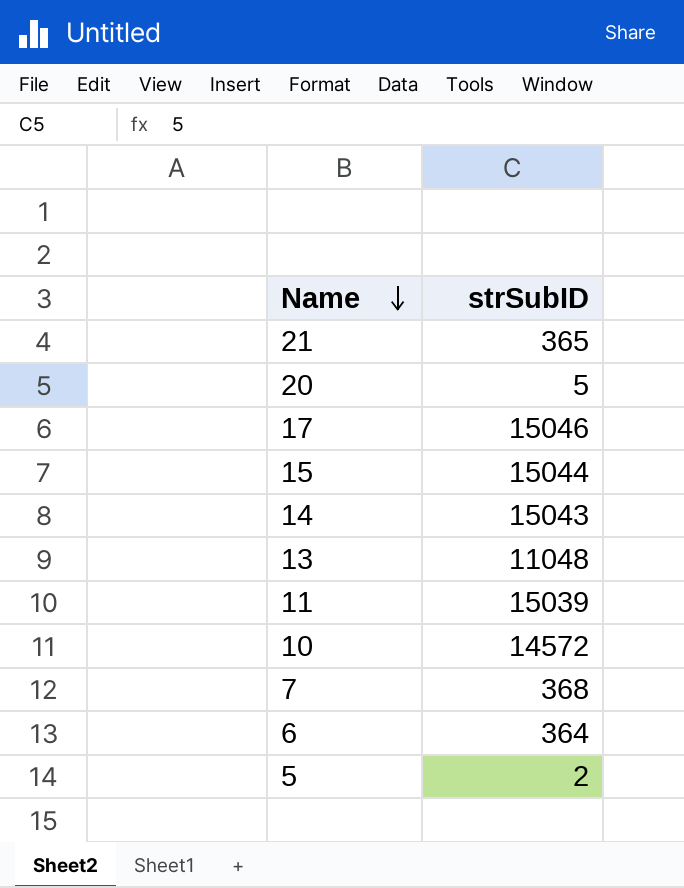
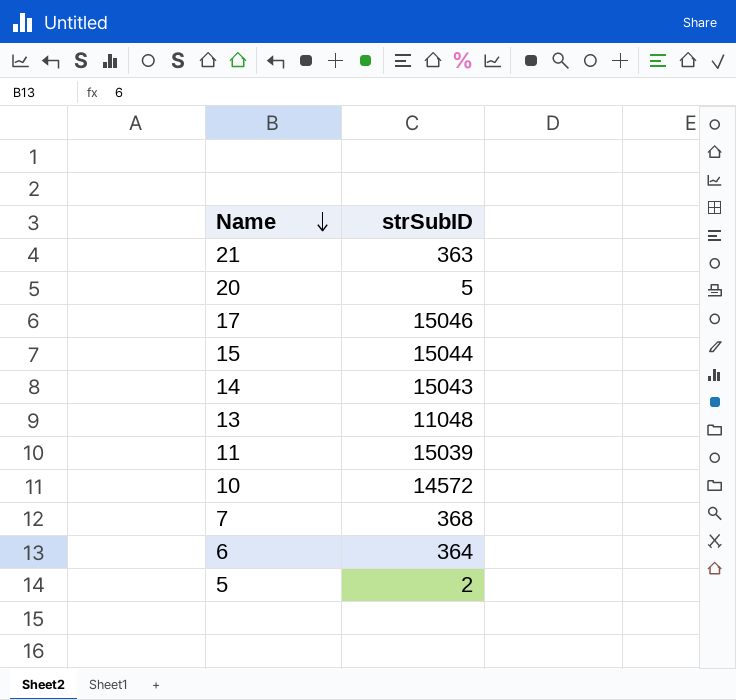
21 | strSubID: 365 -> 363

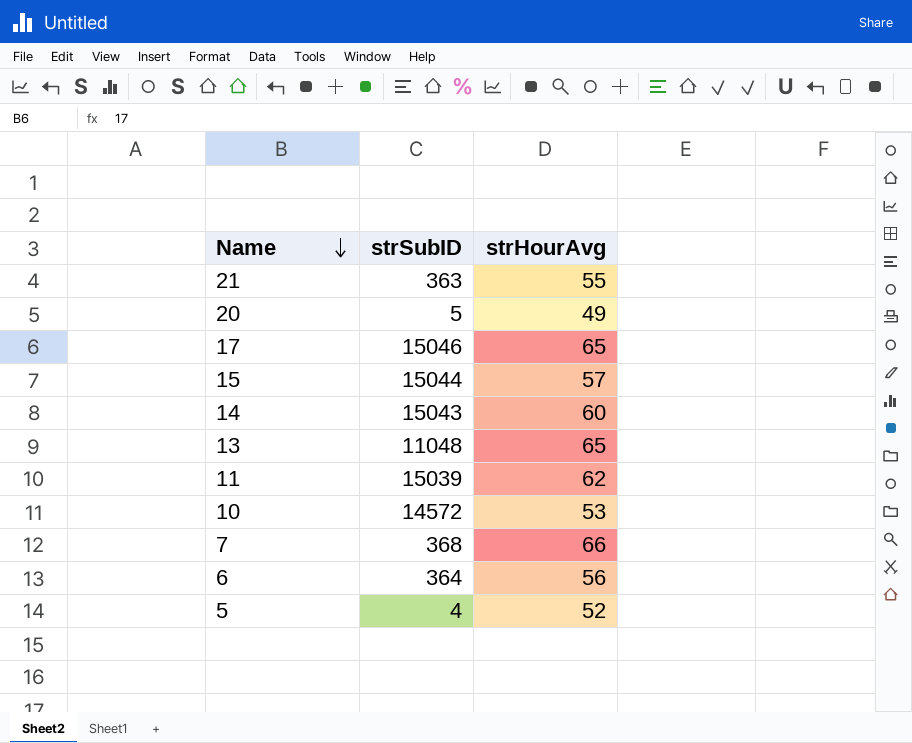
column strHourAvg | position: none -> 3
5 | strSubID: 2 -> 4

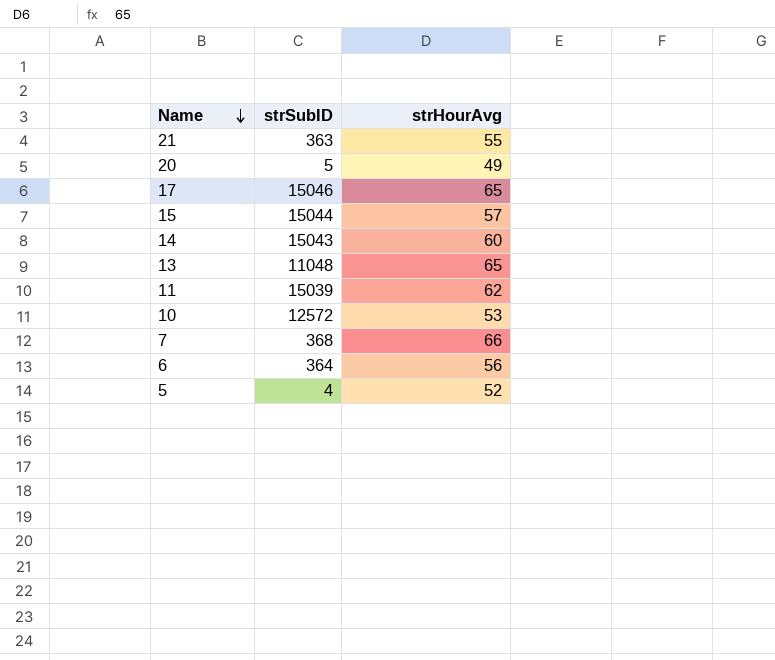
10 | strSubID: 14572 -> 12572

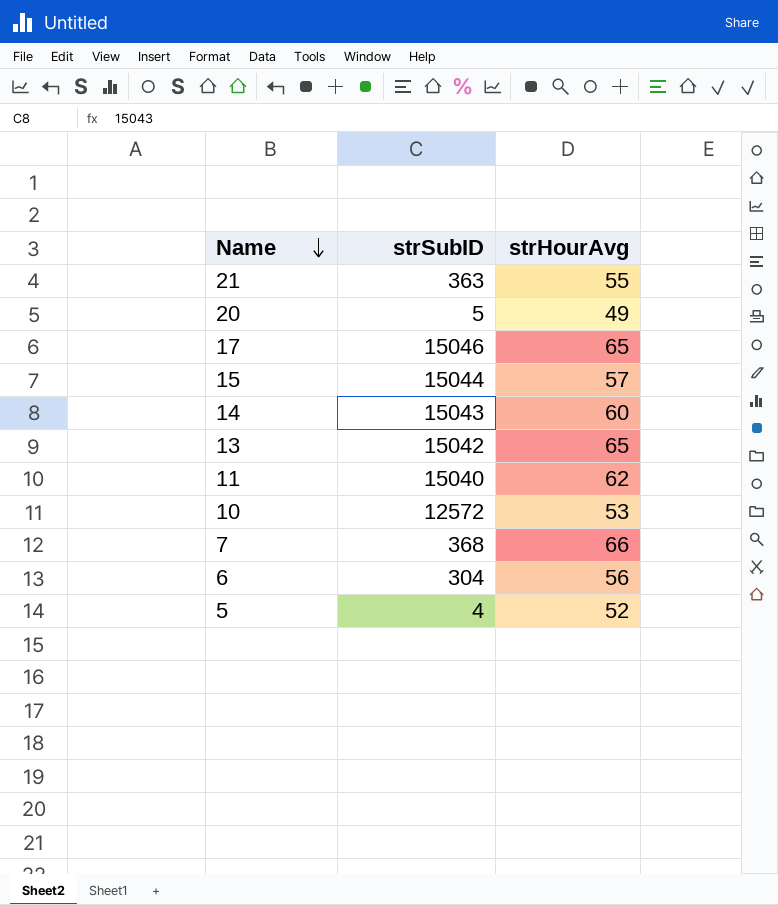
13 | strSubID: 11048 -> 15042
11 | strSubID: 15039 -> 15040
6 | strSubID: 364 -> 304

